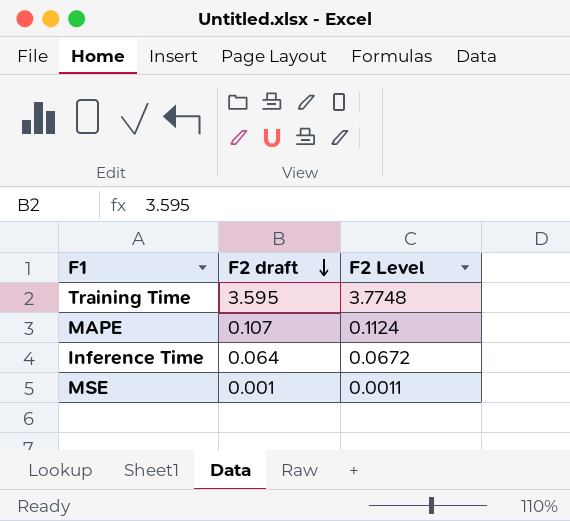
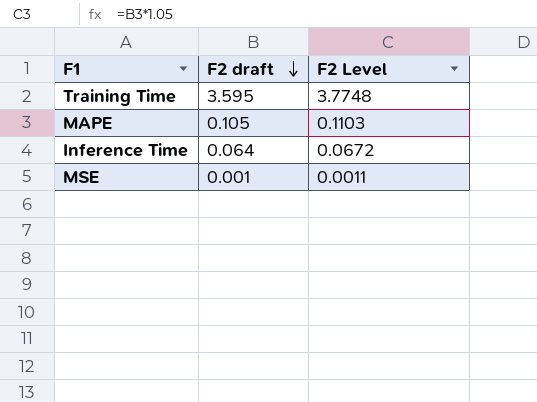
MAPE | F2 draft: 0.107 -> 0.105
MAPE | F2 Level: 0.1124 -> 0.1103

